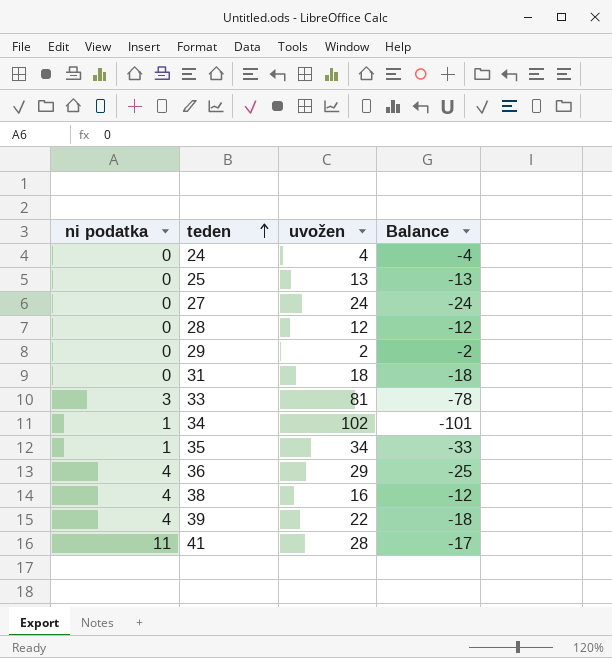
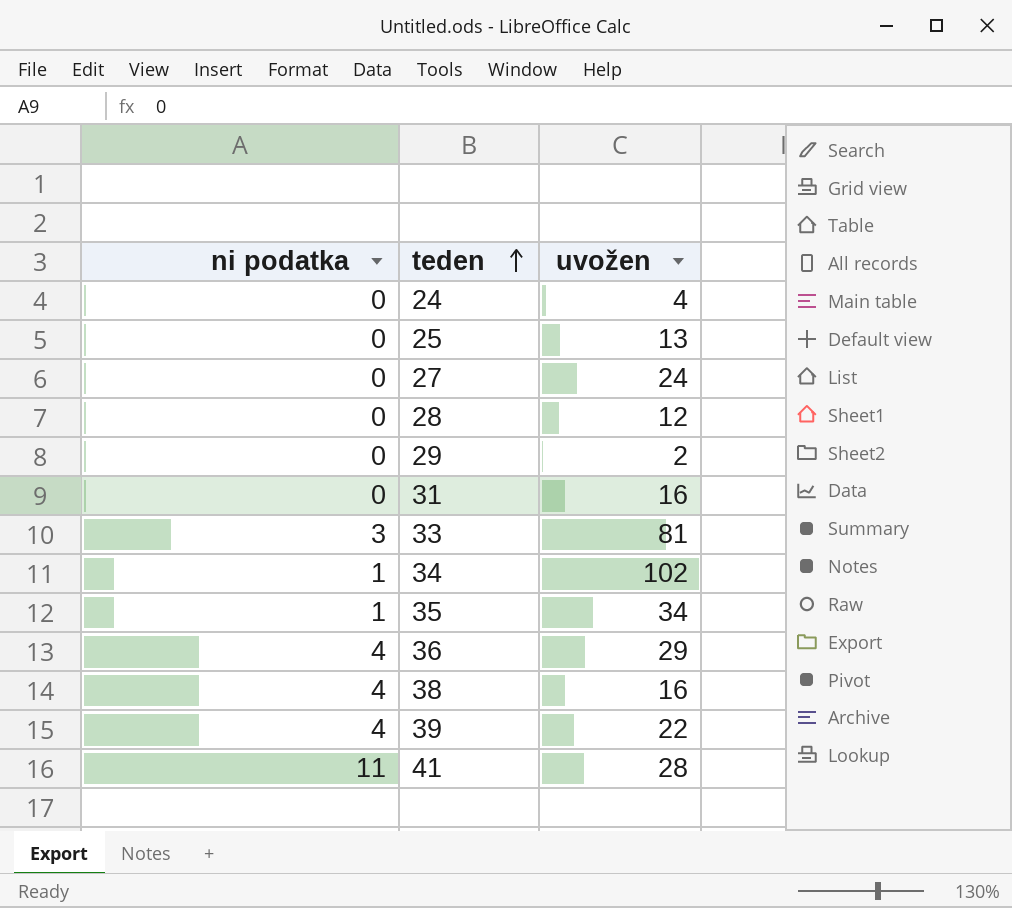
column Balance | formula: [ni podatka] - [uvožen] -> none
31 | uvožen: 18 -> 16

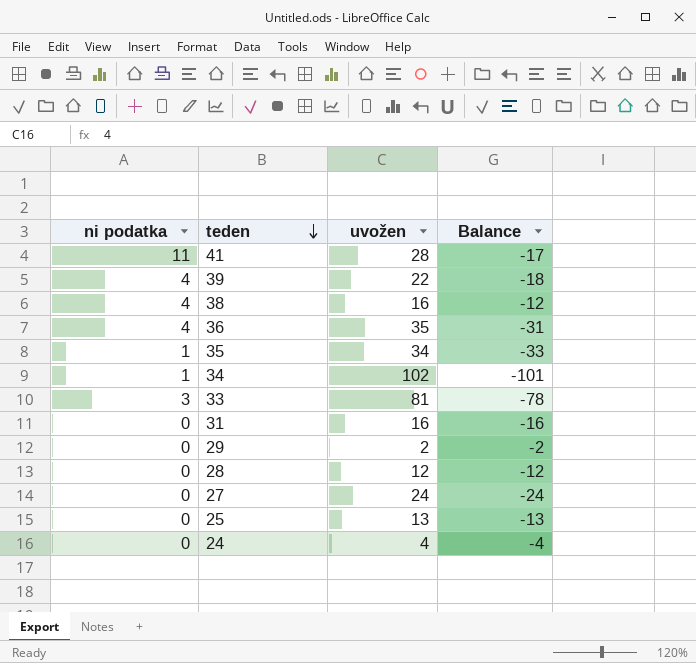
row order: teden ascending -> teden descending
column Balance | formula: none -> [ni podatka] - [uvožen]
36 | uvožen: 29 -> 35

